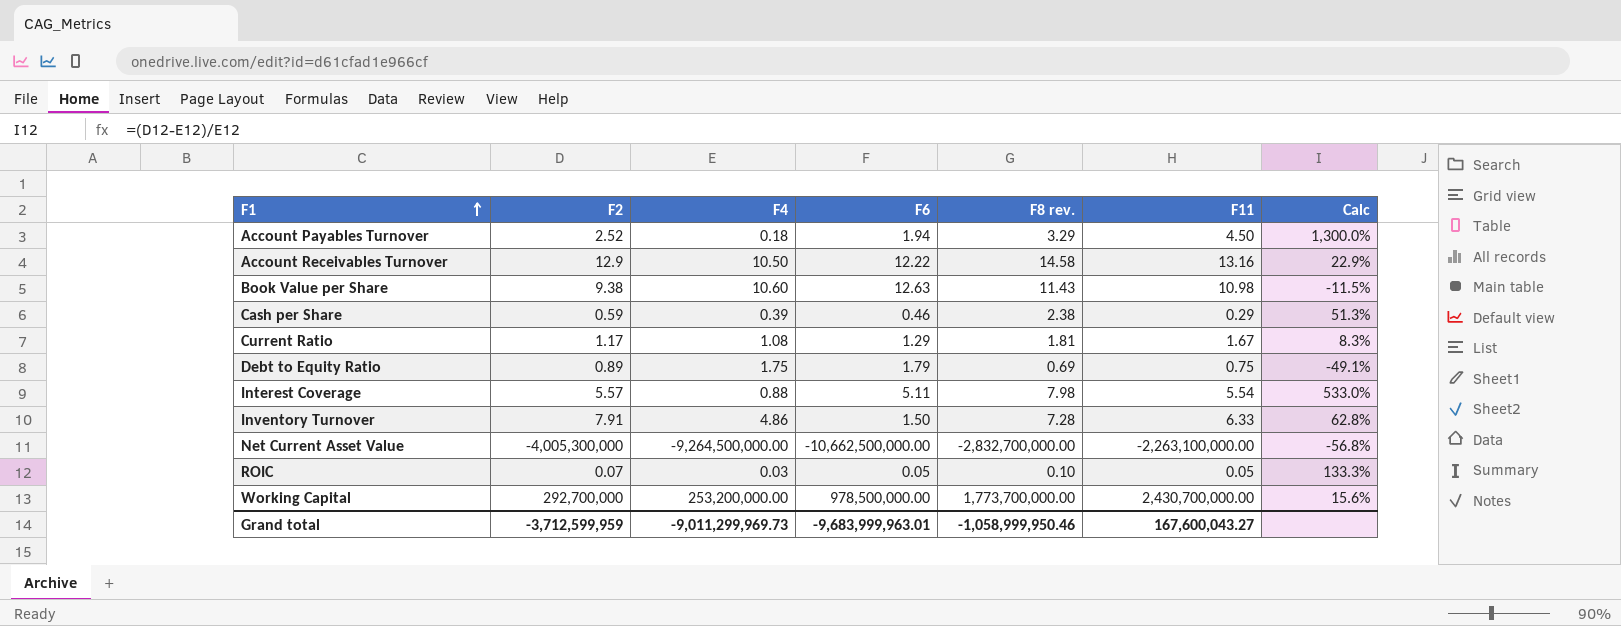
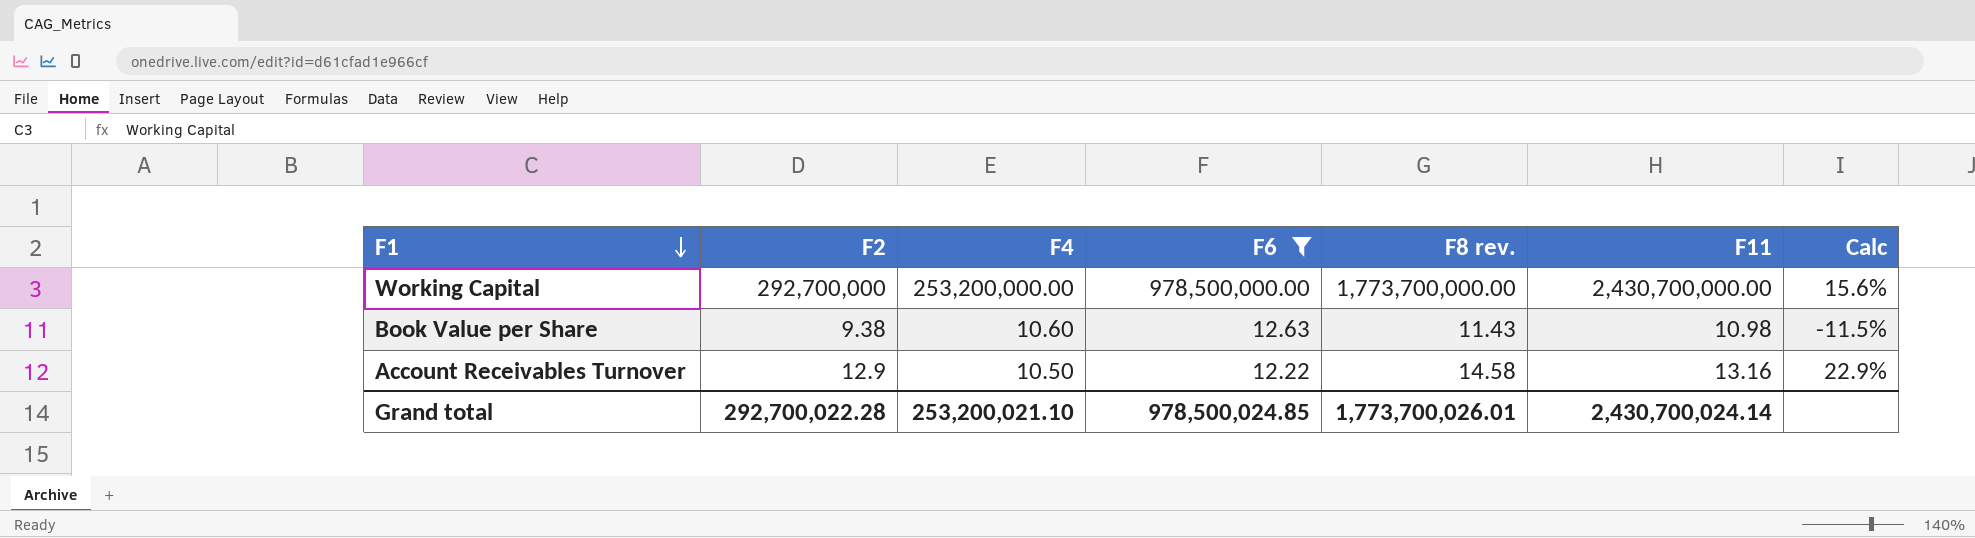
filter: none -> F6 >= 12.22
row order: F1 ascending -> F1 descending
Grand total | F2: -3,712,599,959 -> 292,700,022.28
Grand total | F4: -9,011,299,969.73 -> 253,200,021.10
Grand total | F6: -9,683,999,963.01 -> 978,500,024.85
Grand total | F8 rev.: -1,058,999,950.46 -> 1,773,700,026.01
Grand total | F11: 167,600,043.27 -> 2,430,700,024.14

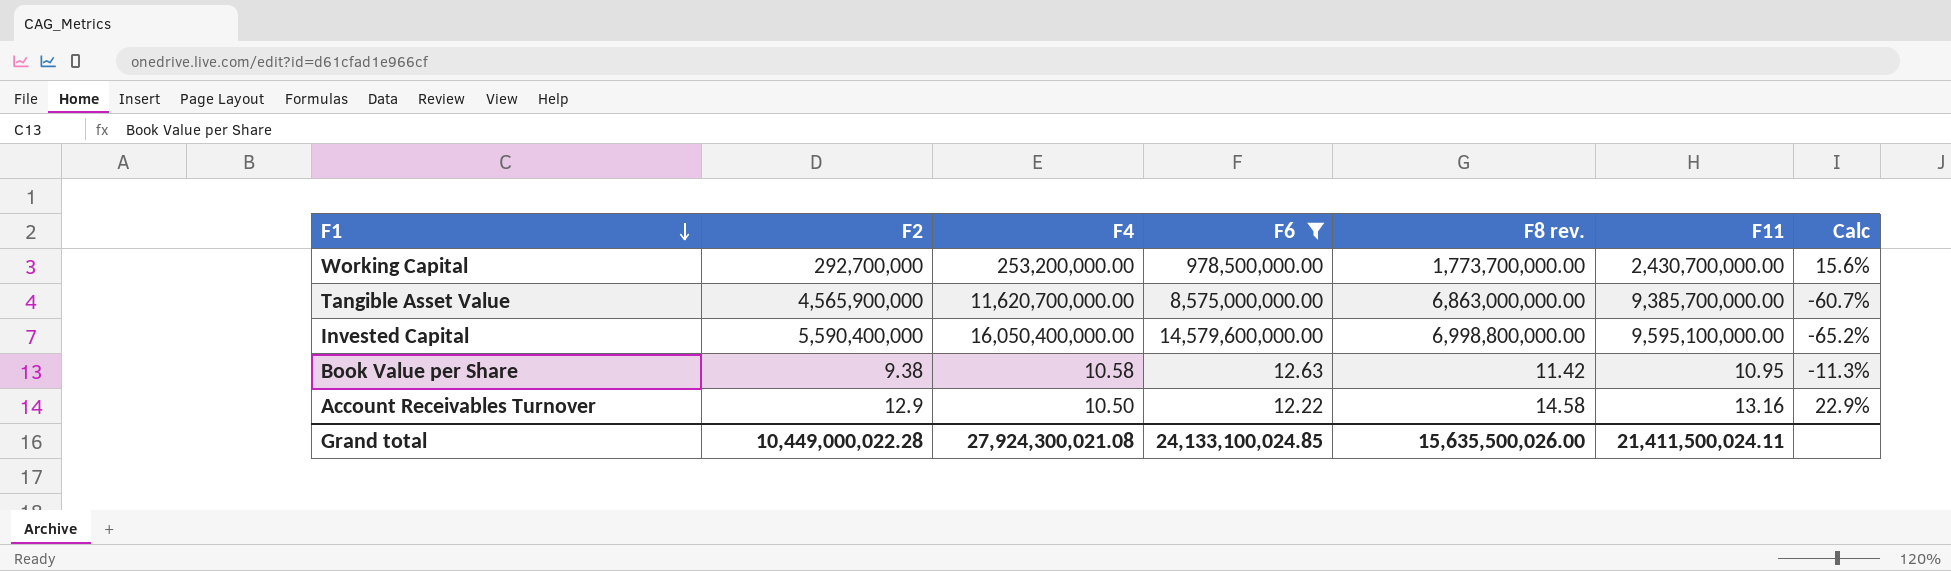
row Tangible Asset Value: none -> 4,565,900,000 | 11,620,700,000.00 | 8,575,000,000.00 | 6,863,000,000.00 | 9,385,700,000.00 | -60.7%
row Invested Capital: none -> 5,590,400,000 | 16,050,400,000.00 | 14,579,600,000.00 | 6,998,800,000.00 | 9,595,100,000.00 | -65.2%
Book Value per Share | F4: 10.60 -> 10.58
Book Value per Share | F8 rev.: 11.43 -> 11.42
Book Value per Share | F11: 10.98 -> 10.95
Book Value per Share | Calc: -11.5% -> -11.3%
Grand total | F2: 292,700,022.28 -> 10,449,000,022.28
Grand total | F4: 253,200,021.10 -> 27,924,300,021.08
Grand total | F6: 978,500,024.85 -> 24,133,100,024.85
Grand total | F8 rev.: 1,773,700,026.01 -> 15,635,500,026.00
Grand total | F11: 2,430,700,024.14 -> 21,411,500,024.11

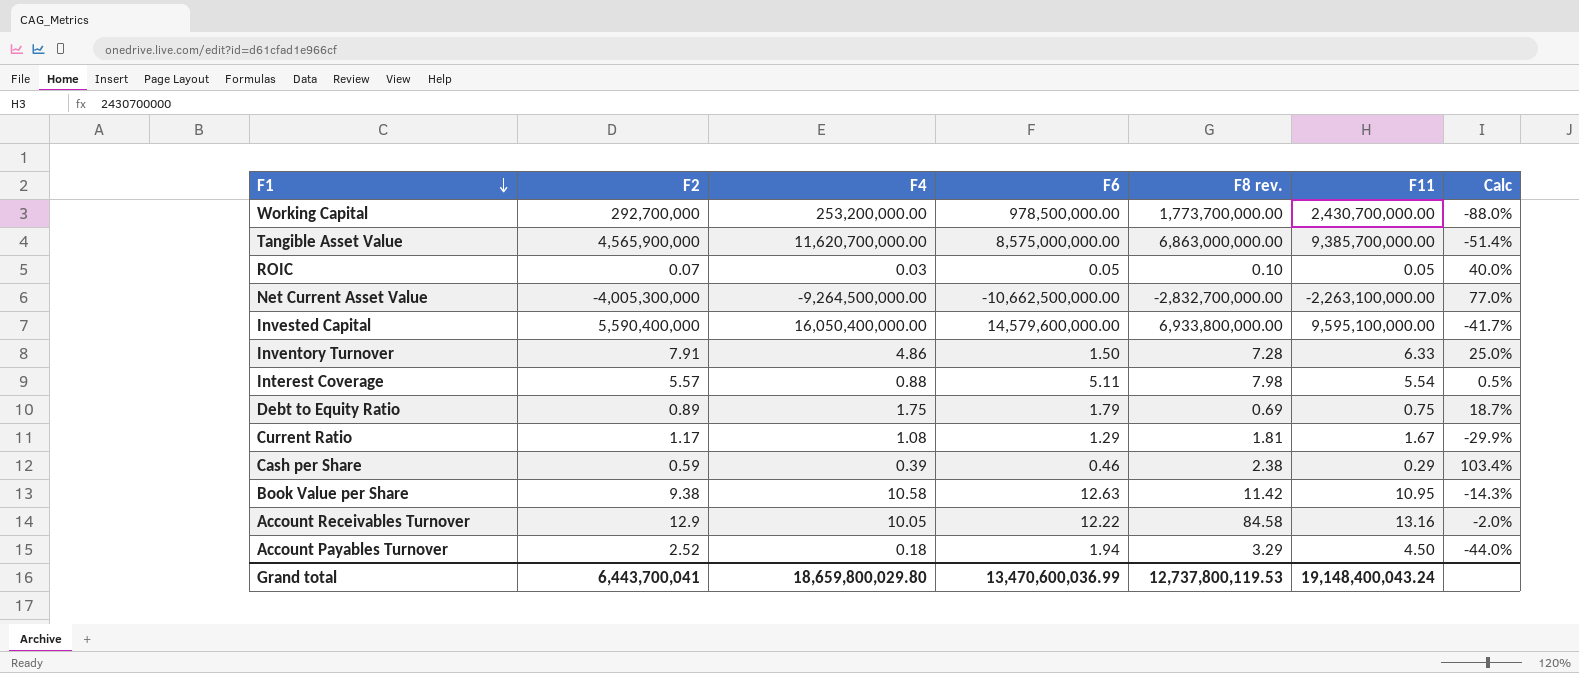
filter: F6 >= 12.22 -> none
column Calc | formula: ([F2] - [F4]) / [F4] -> ([F2] - [F11]) / [F11]
Invested Capital | F8 rev.: 6,998,800,000.00 -> 6,933,800,000.00
Account Receivables Turnover | F4: 10.50 -> 10.05
Account Receivables Turnover | F8 rev.: 14.58 -> 84.58
Grand total | F2: 10,449,000,022.28 -> 6,443,700,041
Grand total | F4: 27,924,300,021.08 -> 18,659,800,029.80
Grand total | F6: 24,133,100,024.85 -> 13,470,600,036.99
Grand total | F8 rev.: 15,635,500,026.00 -> 12,737,800,119.53
Grand total | F11: 21,411,500,024.11 -> 19,148,400,043.24

